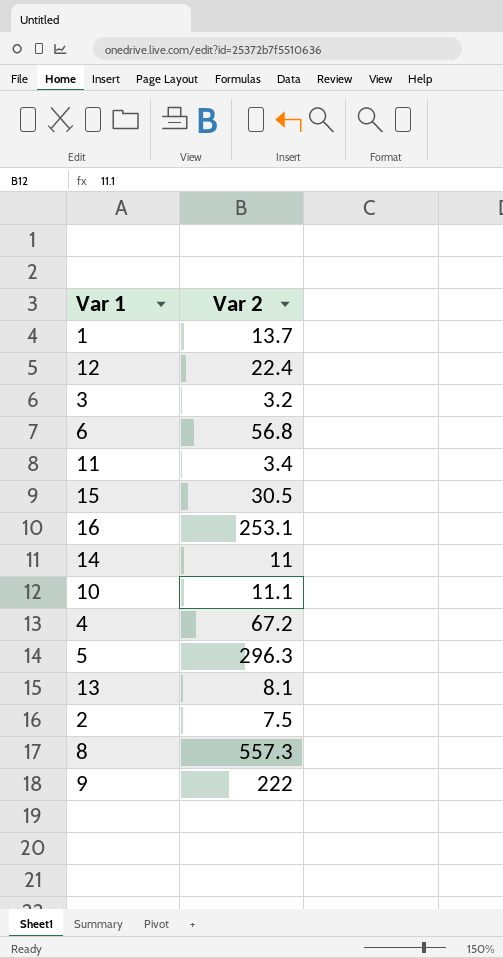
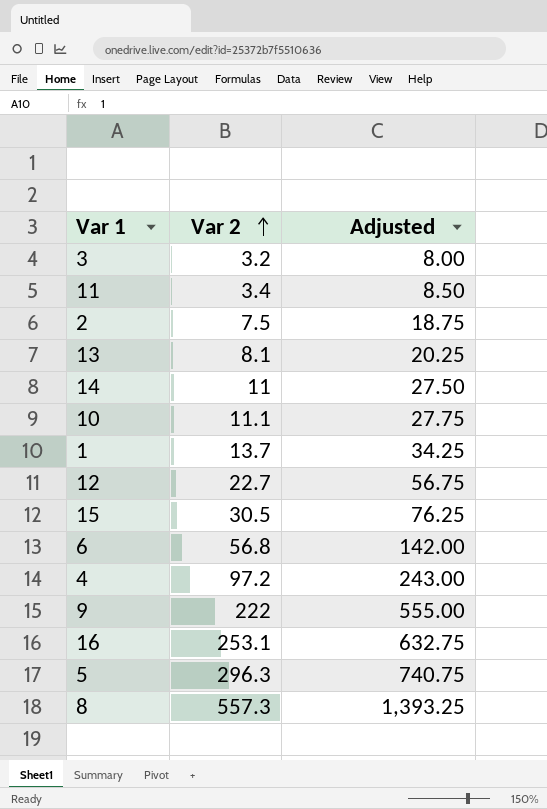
row order: none -> Var 2 ascending
column Adjusted | formula: none -> [Var 2] * 2.5
12 | Var 2: 22.4 -> 22.7
4 | Var 2: 67.2 -> 97.2

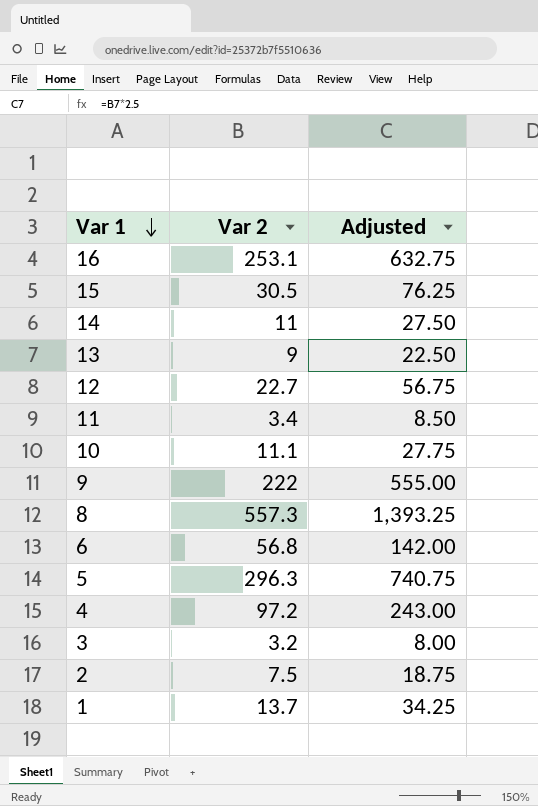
row order: Var 2 ascending -> Var 1 descending
13 | Var 2: 8.1 -> 9
13 | Adjusted: 20.25 -> 22.50

